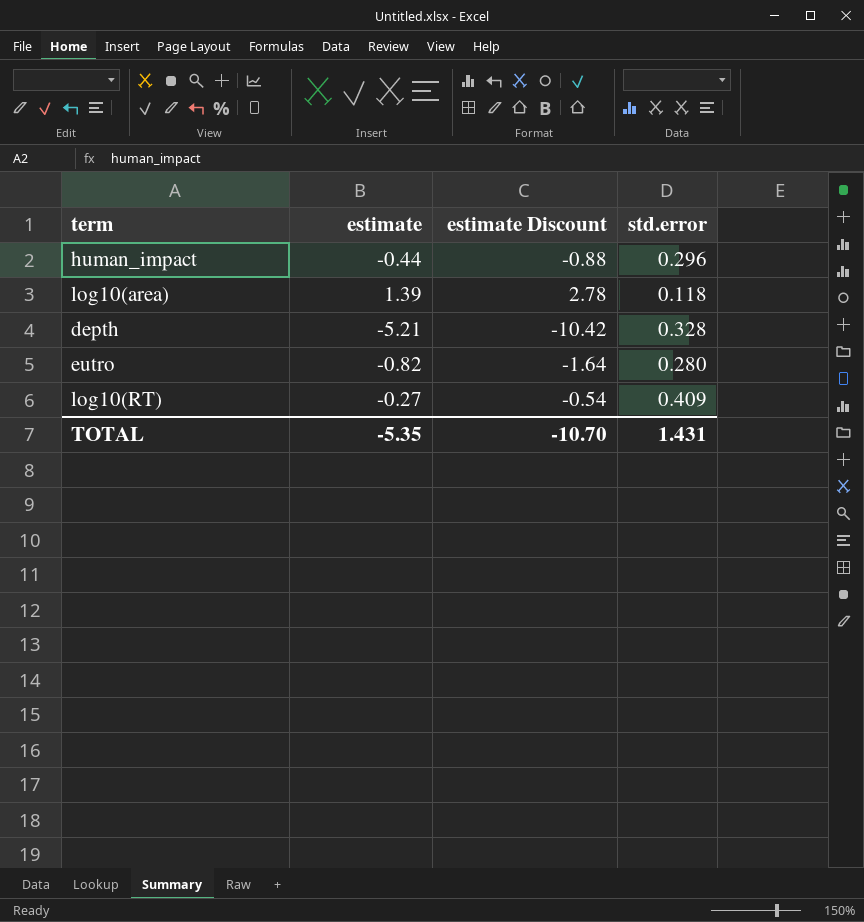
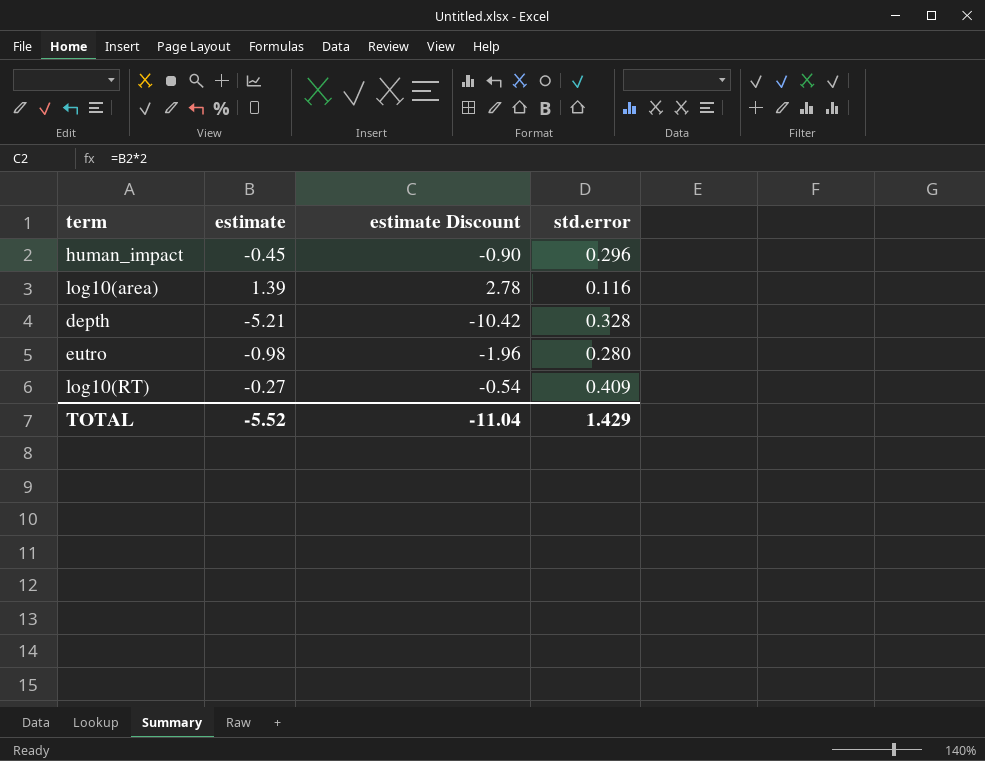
human_impact | estimate: -0.44 -> -0.45
human_impact | estimate Discount: -0.88 -> -0.90
log10(area) | std.error: 0.118 -> 0.116
eutro | estimate: -0.82 -> -0.98
eutro | estimate Discount: -1.64 -> -1.96
TOTAL | estimate: -5.35 -> -5.52
TOTAL | estimate Discount: -10.70 -> -11.04
TOTAL | std.error: 1.431 -> 1.429

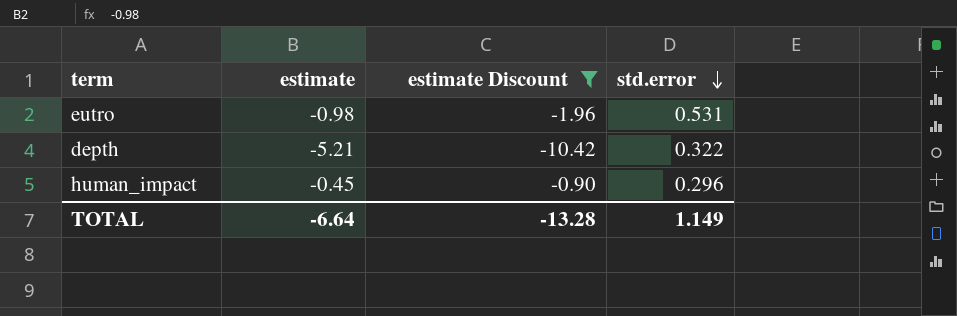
filter: none -> estimate Discount <= -0.90
row order: none -> std.error descending
eutro | std.error: 0.280 -> 0.531
depth | std.error: 0.328 -> 0.322
TOTAL | estimate: -5.52 -> -6.64
TOTAL | estimate Discount: -11.04 -> -13.28
TOTAL | std.error: 1.429 -> 1.149

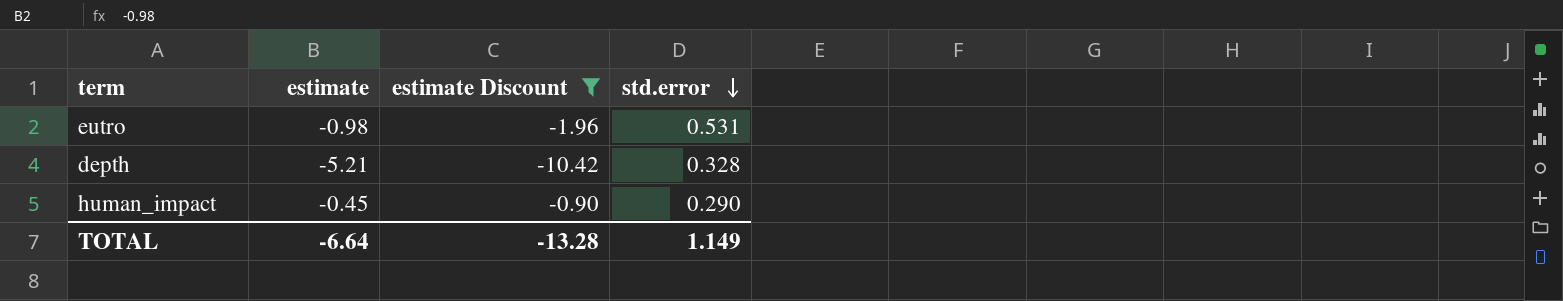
depth | std.error: 0.322 -> 0.328
human_impact | std.error: 0.296 -> 0.290

